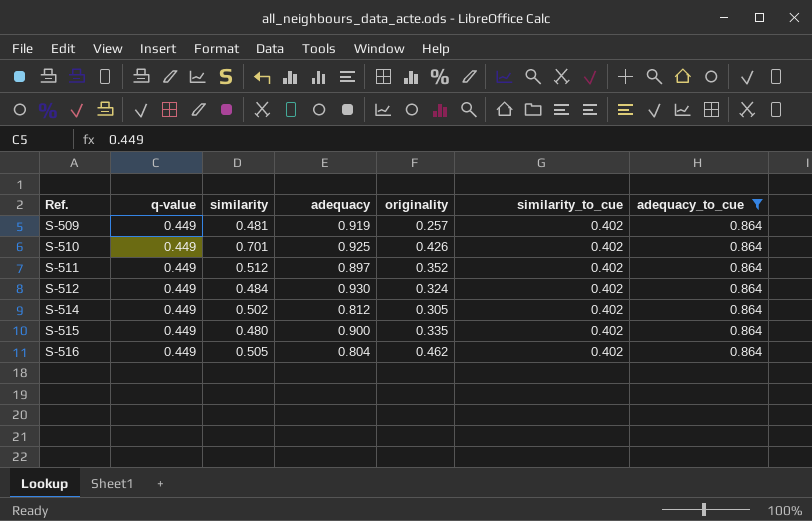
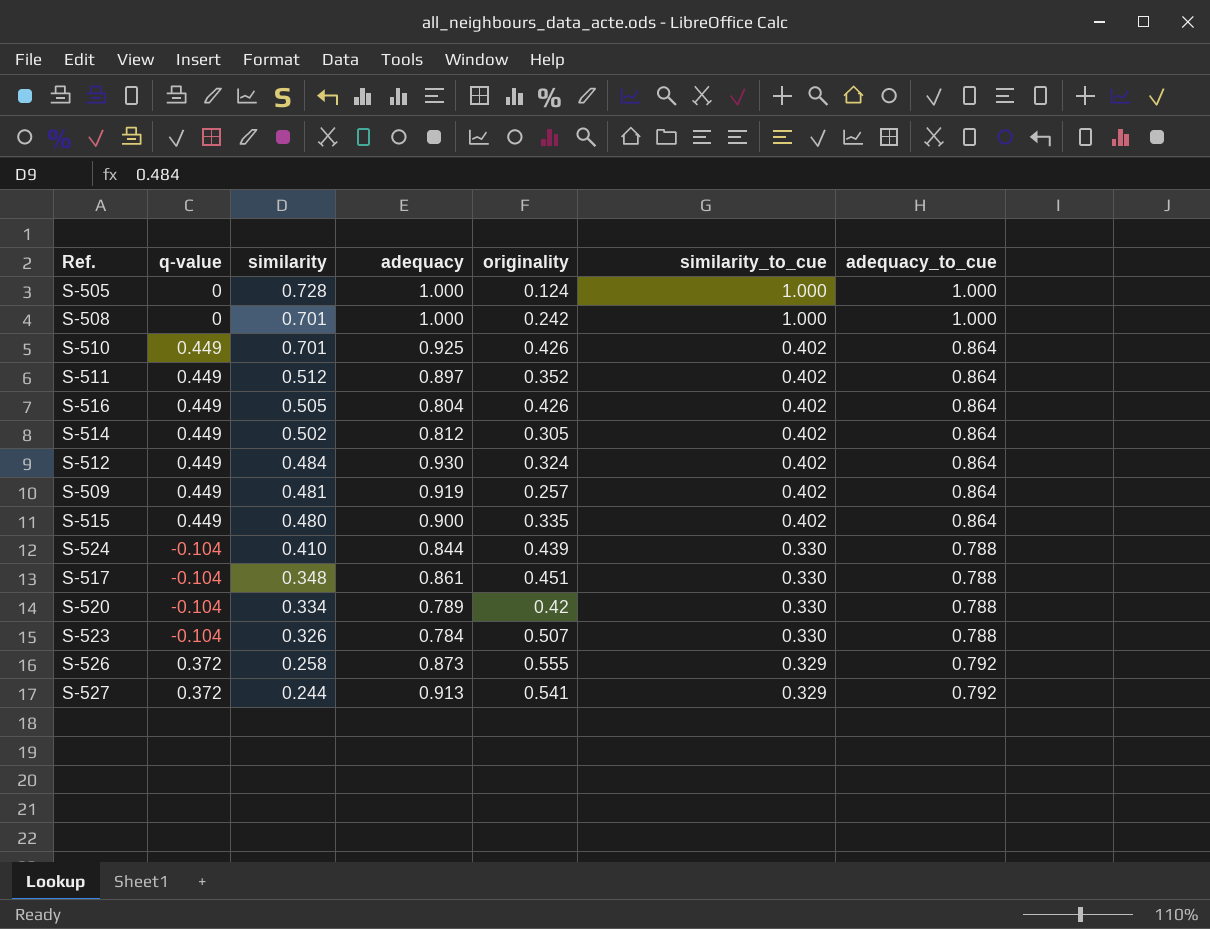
filter: adequacy_to_cue = 0.864 -> none
row order: Ref. ascending -> similarity descending
S-516 | originality: 0.462 -> 0.426

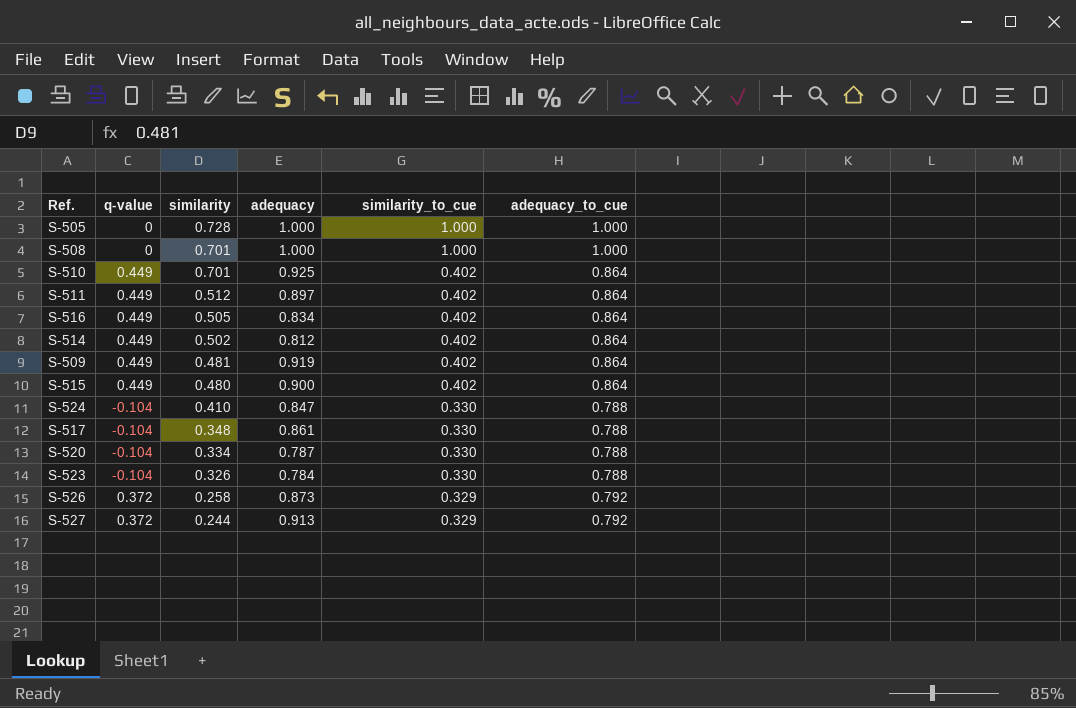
column originality | position: 5 -> none
row S-512: 0.449 | 0.484 | 0.930 | 0.324 | 0.402 | 0.864 -> none
S-516 | adequacy: 0.804 -> 0.834
S-524 | adequacy: 0.844 -> 0.847
S-520 | adequacy: 0.789 -> 0.787

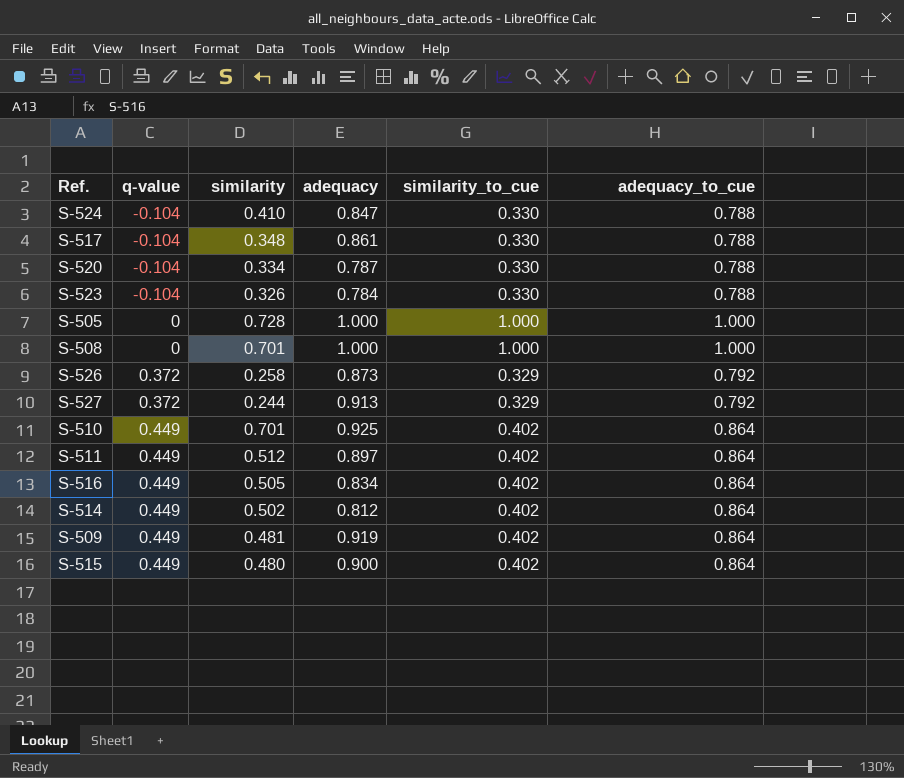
row order: similarity descending -> q-value ascending

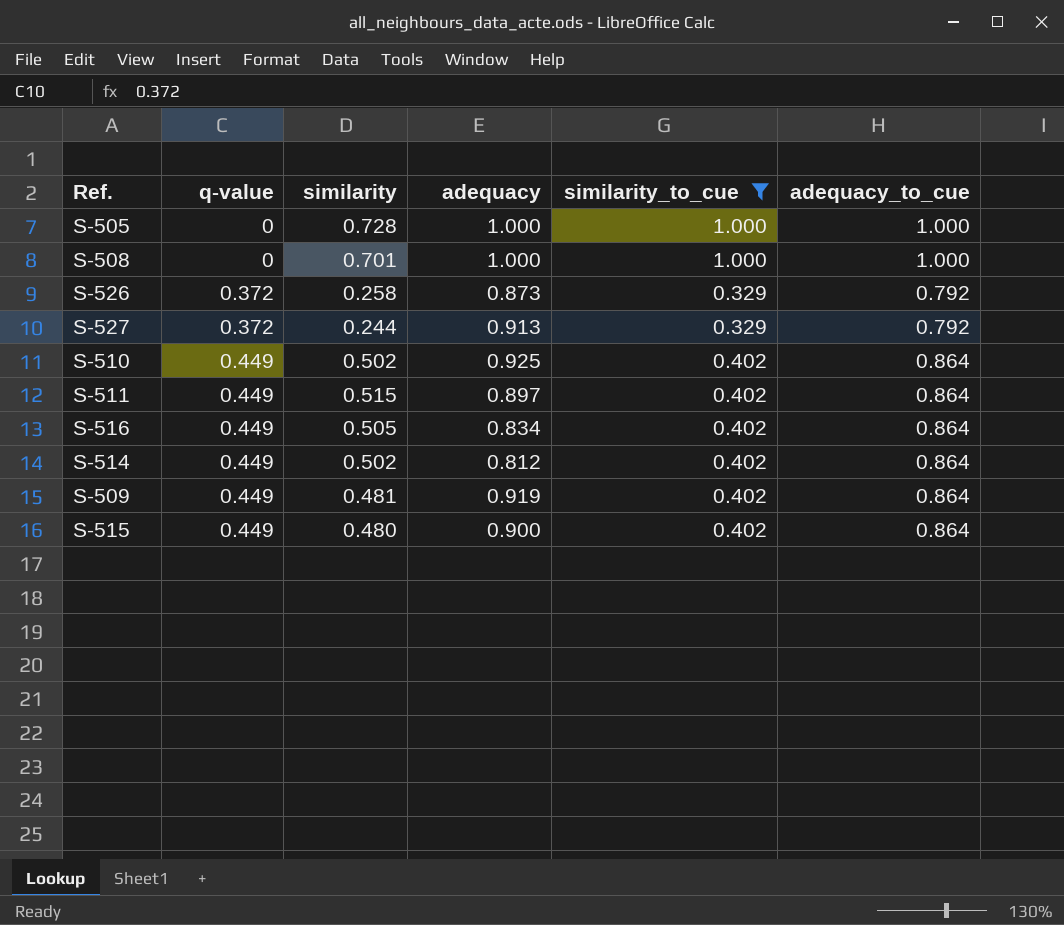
filter: none -> similarity_to_cue != 0.330
S-510 | similarity: 0.701 -> 0.502
S-511 | similarity: 0.512 -> 0.515

